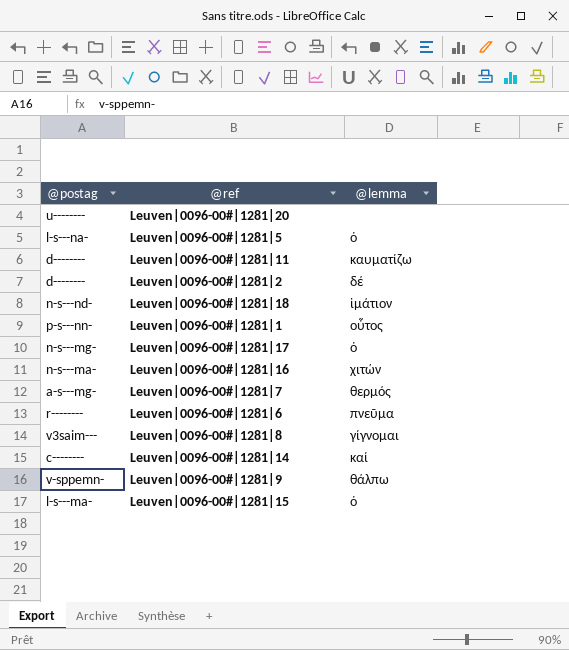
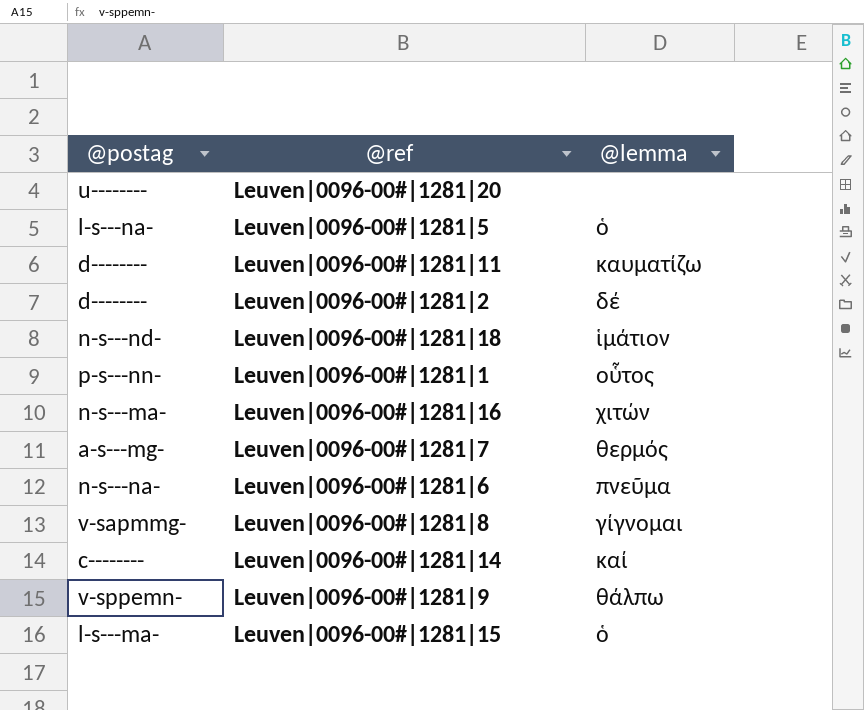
row Leuven|0096-00#|1281|17: n-s---mg- | ὁ -> none
Leuven|0096-00#|1281|6 | @postag: r-------- -> n-s---na-
Leuven|0096-00#|1281|8 | @postag: v3saim--- -> v-sapmmg-

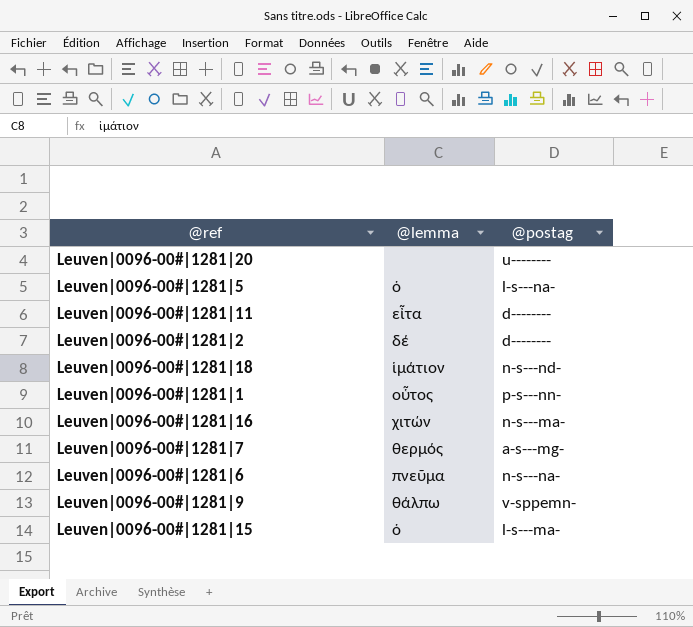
column @postag | position: 1 -> 3
row Leuven|0096-00#|1281|8: v-sapmmg- | γίγνομαι -> none
row Leuven|0096-00#|1281|14: c-------- | καί -> none
Leuven|0096-00#|1281|11 | @lemma: καυματίζω -> εἶτα

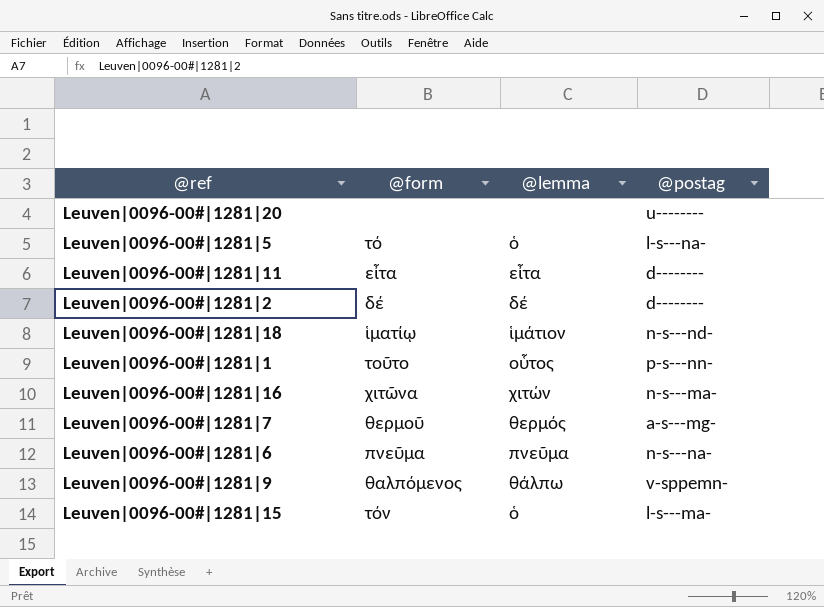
column @form | position: none -> 2

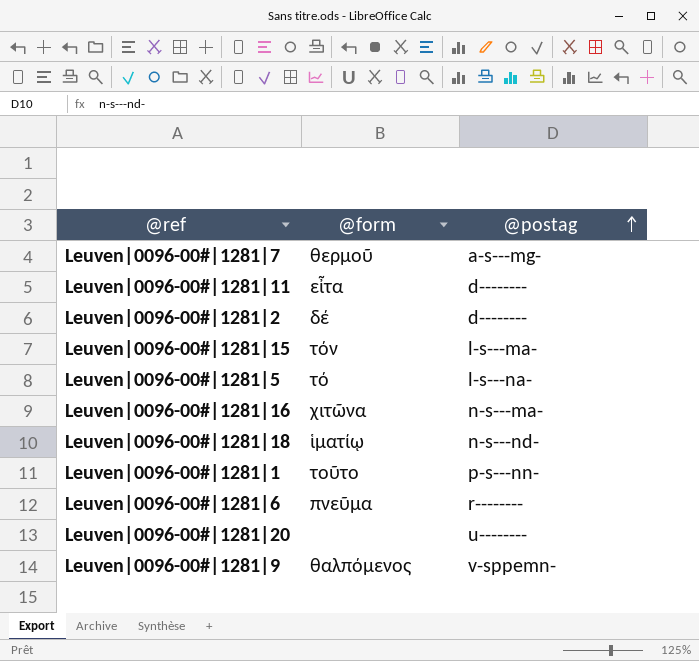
row order: none -> @postag ascending
column @lemma | position: 3 -> none
Leuven|0096-00#|1281|6 | @postag: n-s---na- -> r--------

